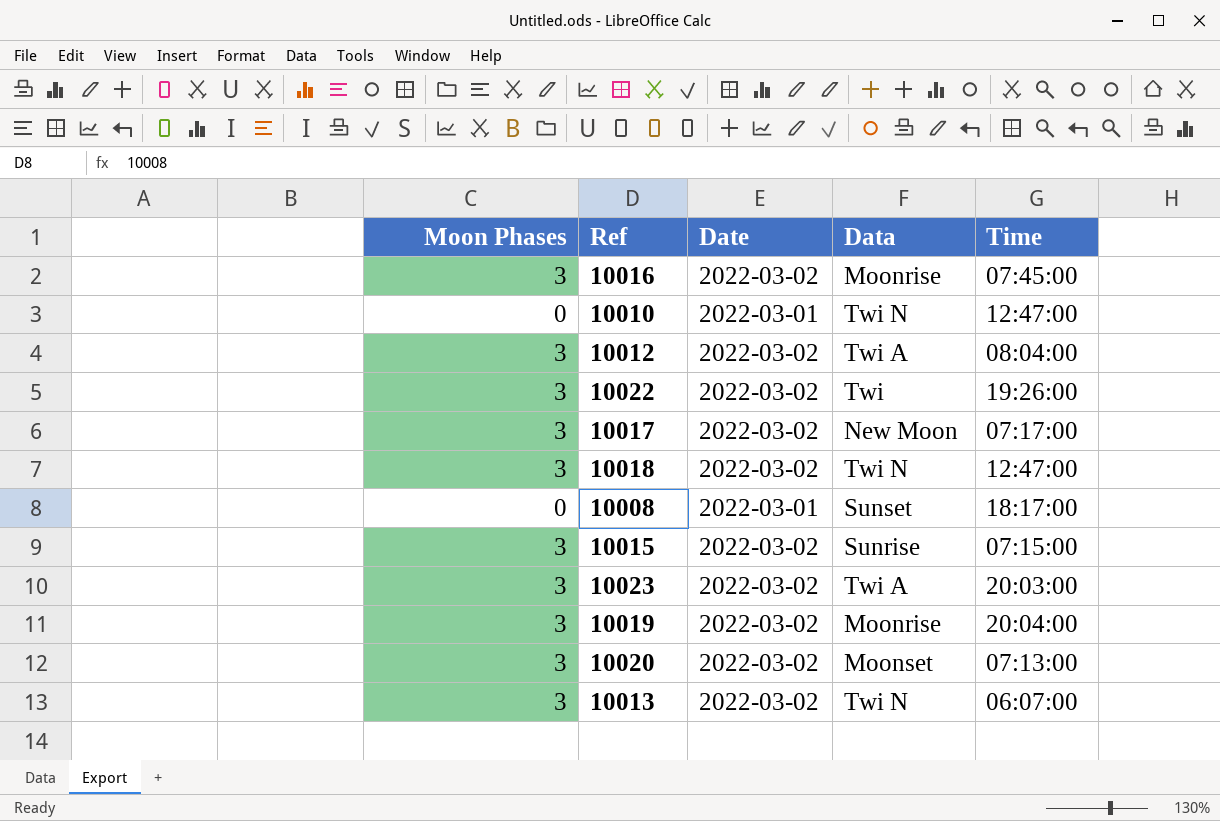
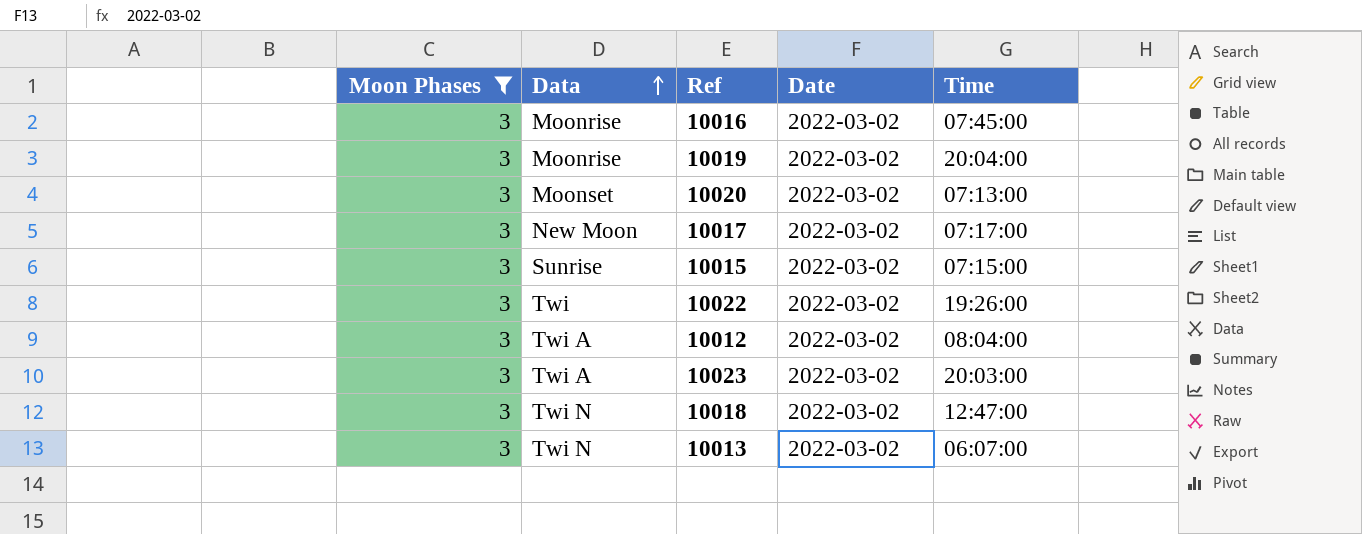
filter: none -> Moon Phases = 3
row order: none -> Data ascending
column Data | position: 4 -> 2

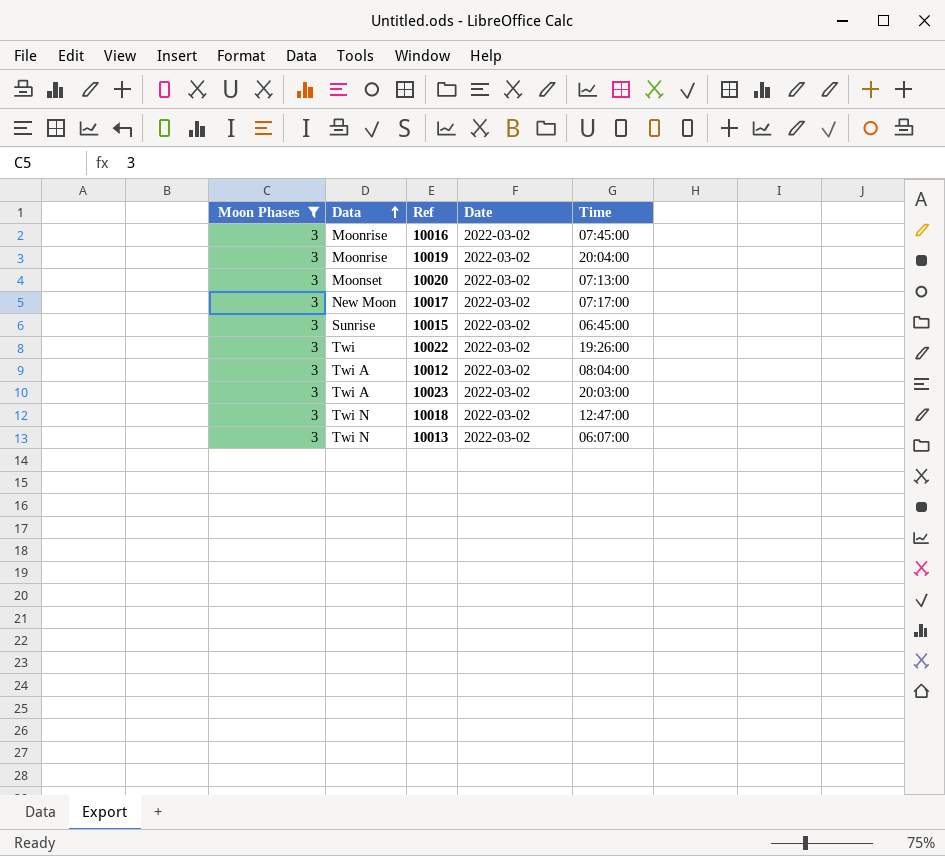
10015 | Time: 07:15:00 -> 06:45:00

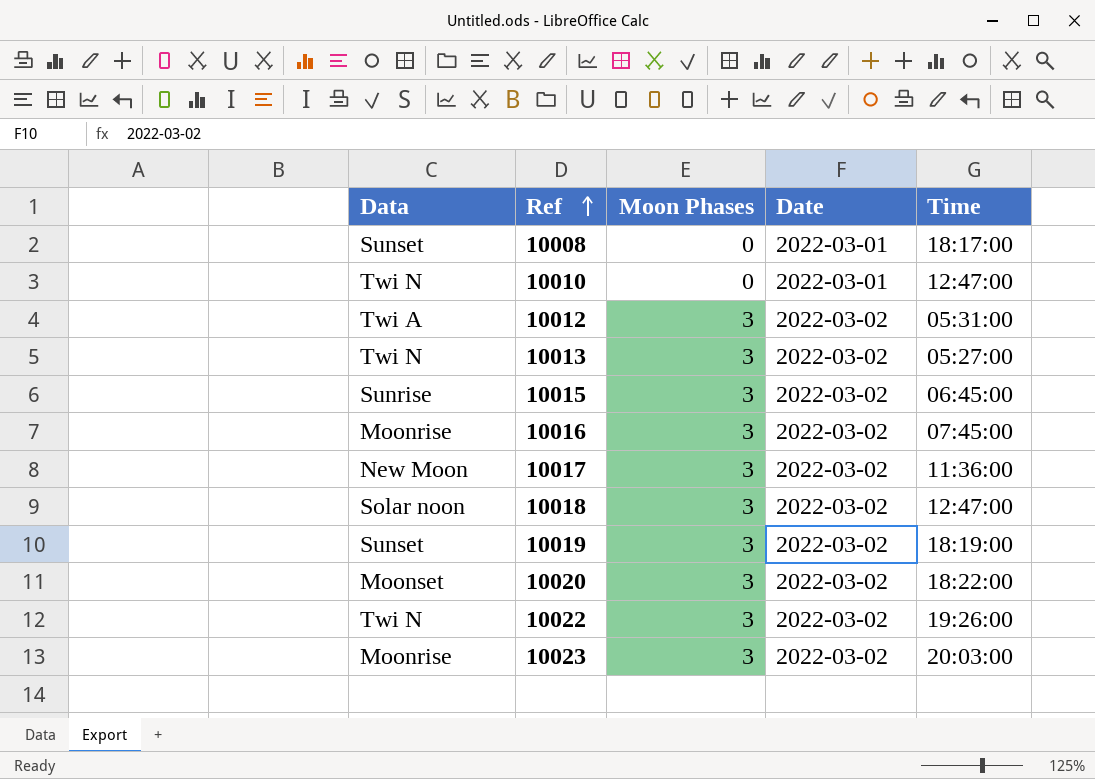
filter: Moon Phases = 3 -> none
row order: Data ascending -> Ref ascending
column Moon Phases | position: 1 -> 3
10012 | Time: 08:04:00 -> 05:31:00
10013 | Time: 06:07:00 -> 05:27:00
10017 | Time: 07:17:00 -> 11:36:00
10018 | Data: Twi N -> Solar noon
10019 | Data: Moonrise -> Sunset
10019 | Time: 20:04:00 -> 18:19:00
10020 | Time: 07:13:00 -> 18:22:00
10022 | Data: Twi -> Twi N
10023 | Data: Twi A -> Moonrise

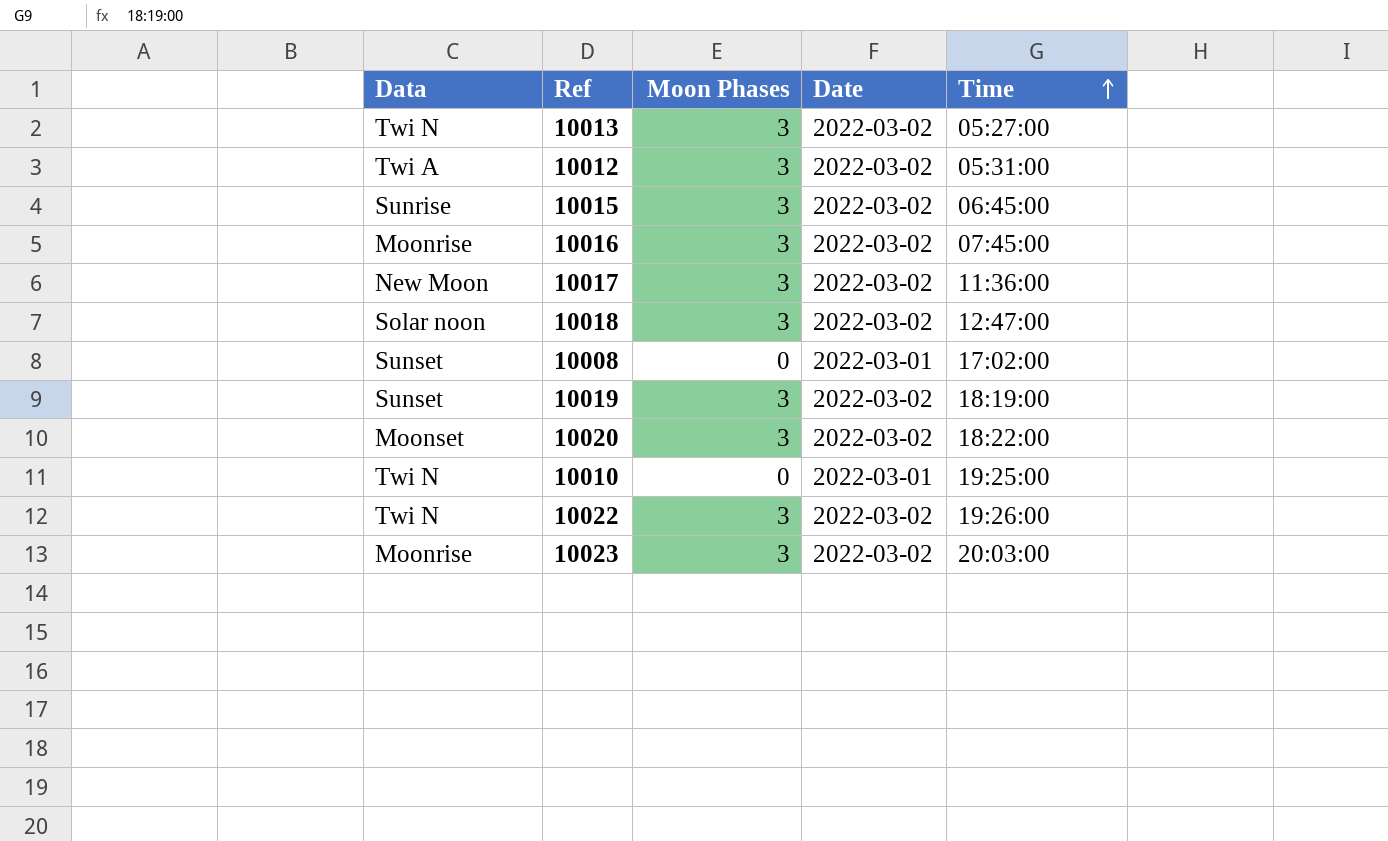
row order: Ref ascending -> Time ascending
10008 | Time: 18:17:00 -> 17:02:00
10010 | Time: 12:47:00 -> 19:25:00

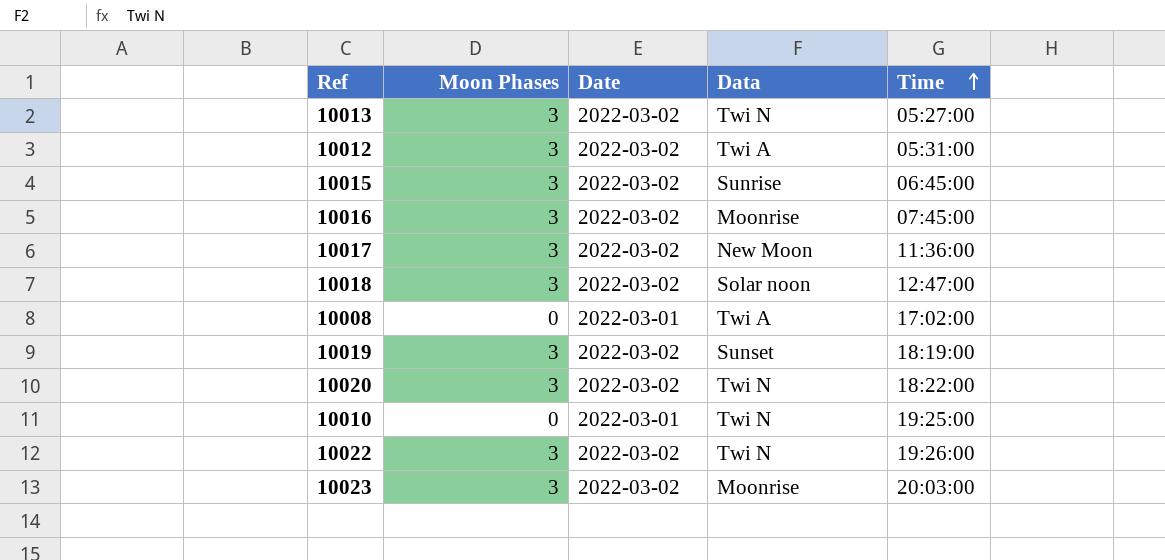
column Data | position: 1 -> 4
10008 | Data: Sunset -> Twi A
10020 | Data: Moonset -> Twi N

